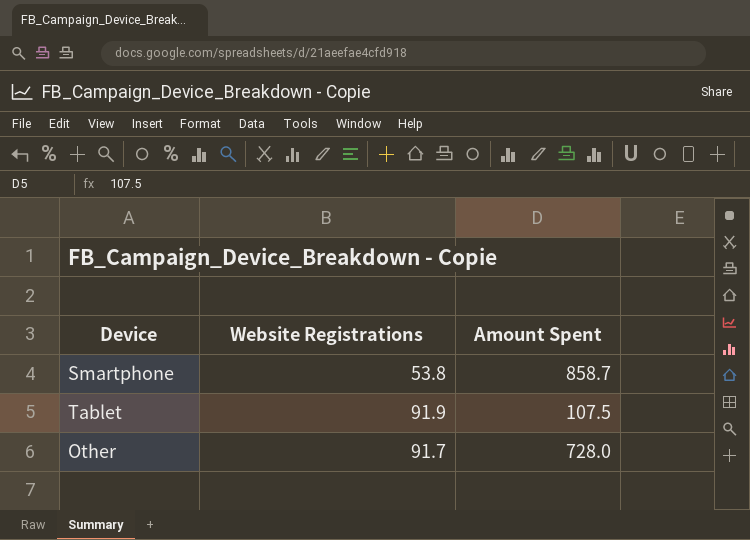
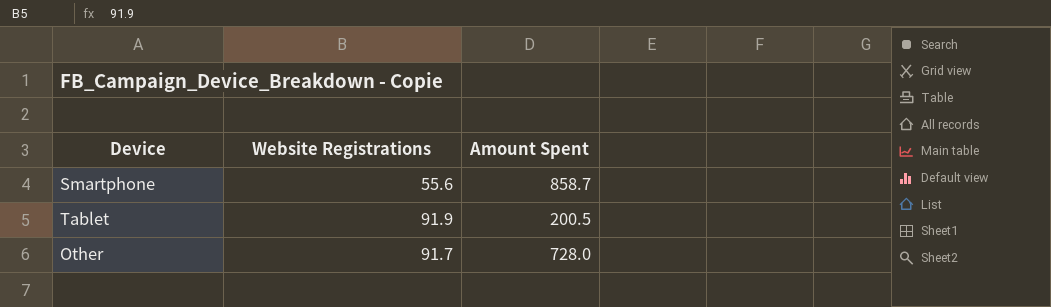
Smartphone | Website Registrations: 53.8 -> 55.6
Tablet | Amount Spent: 107.5 -> 200.5

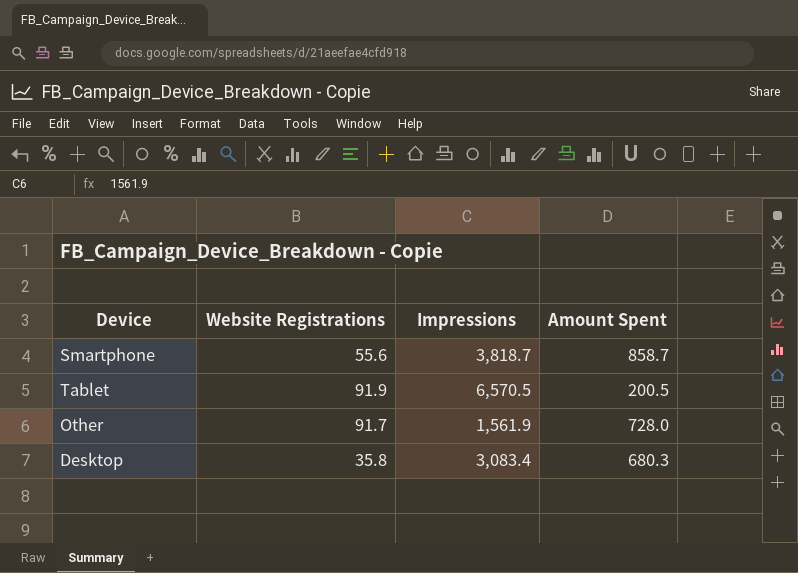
column Impressions | position: none -> 3
row Desktop: none -> 35.8 | 3,083.4 | 680.3

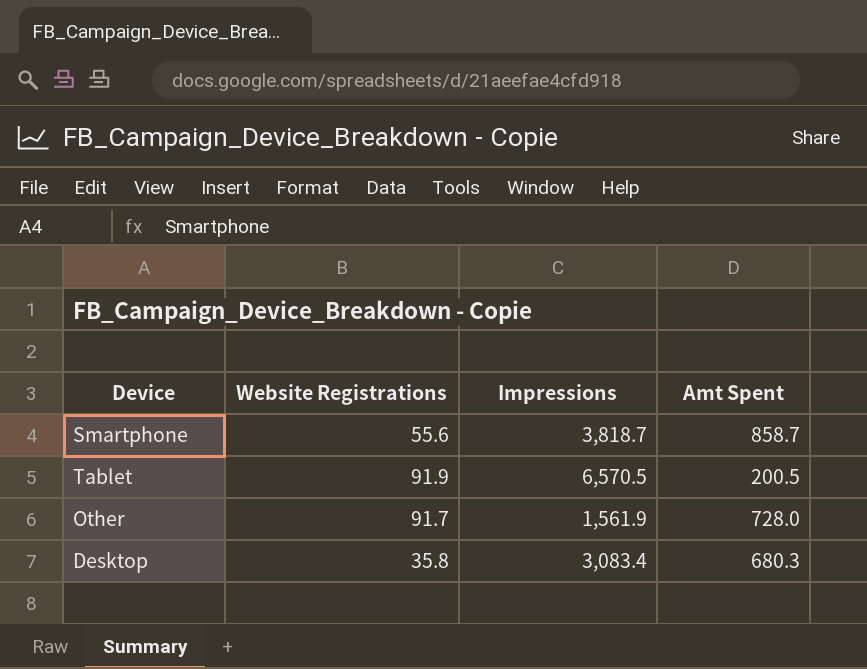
column name: Amount Spent -> Amt Spent

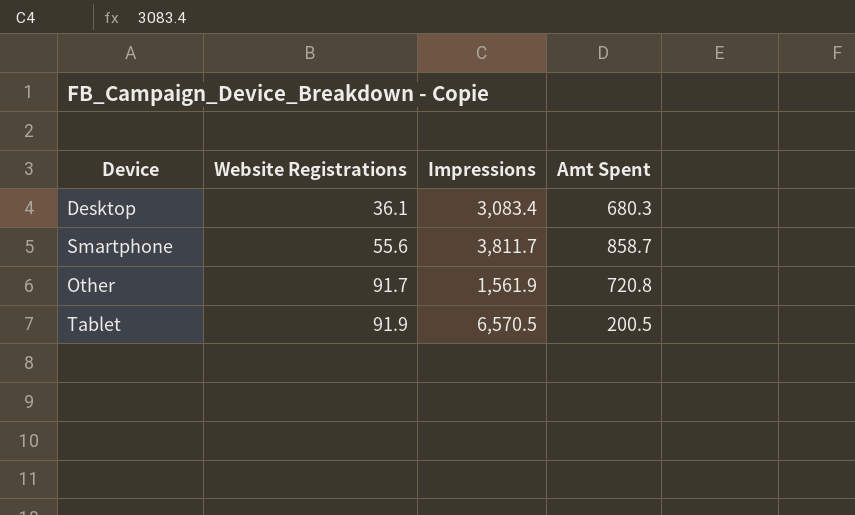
row order: none -> Website Registrations ascending
Desktop | Website Registrations: 35.8 -> 36.1
Smartphone | Impressions: 3,818.7 -> 3,811.7
Other | Amt Spent: 728.0 -> 720.8

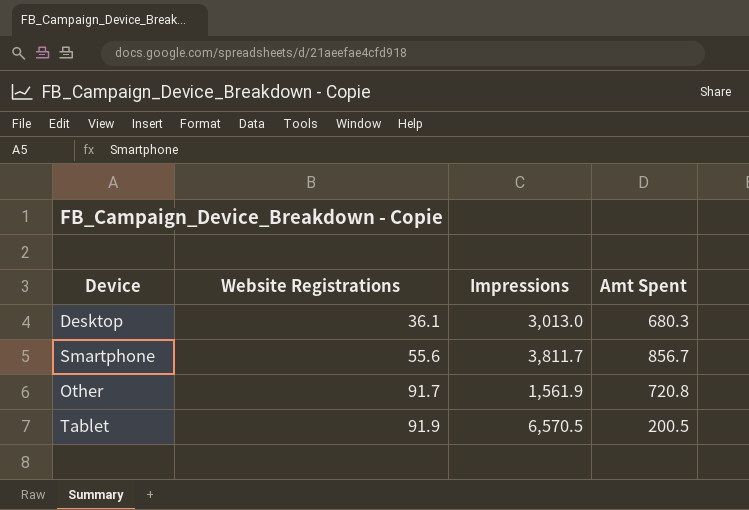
Desktop | Impressions: 3,083.4 -> 3,013.0
Smartphone | Amt Spent: 858.7 -> 856.7

